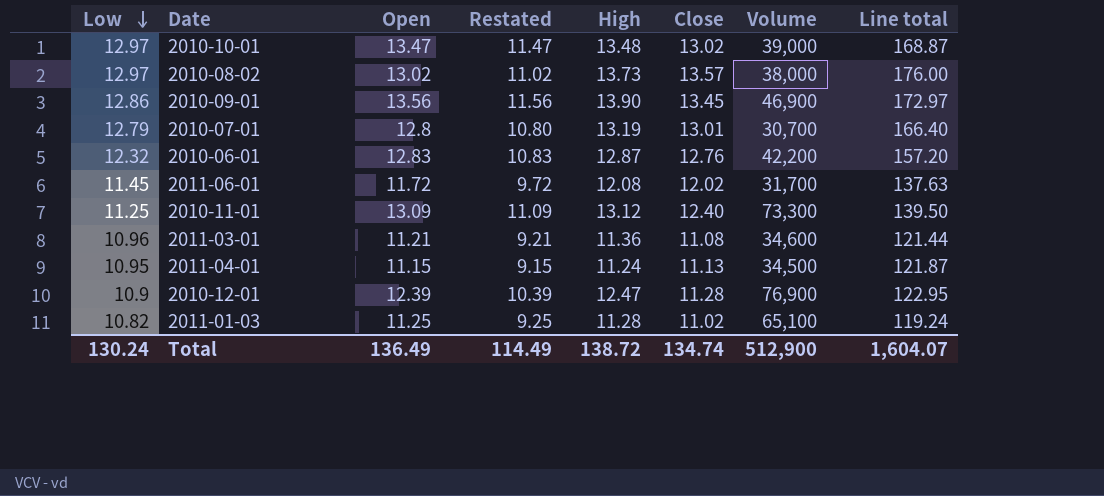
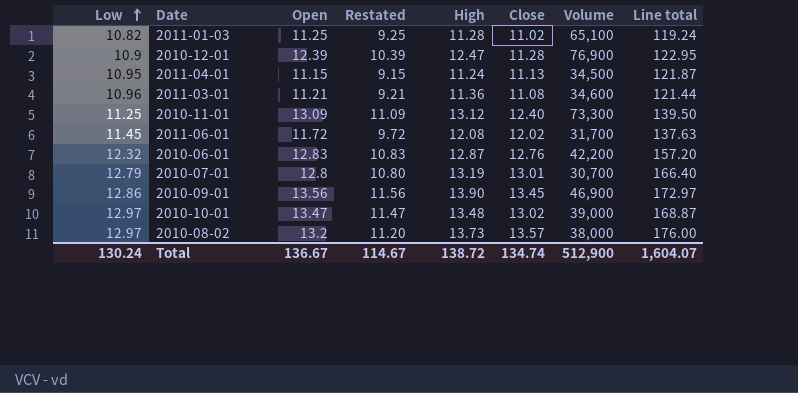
row order: Low descending -> Low ascending
2010-08-02 | Open: 13.02 -> 13.2
2010-08-02 | Restated: 11.02 -> 11.20
Total | Open: 136.49 -> 136.67
Total | Restated: 114.49 -> 114.67

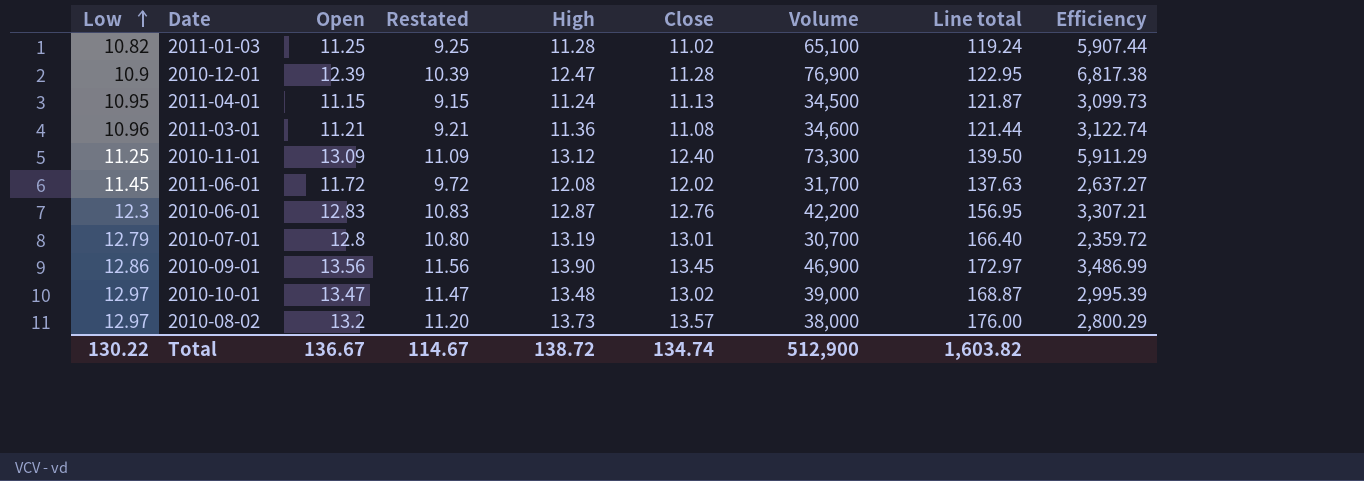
column Efficiency | formula: none -> [Volume] / [Close]
2010-06-01 | Low: 12.32 -> 12.3
2010-06-01 | Line total: 157.20 -> 156.95
Total | Low: 130.24 -> 130.22
Total | Line total: 1,604.07 -> 1,603.82

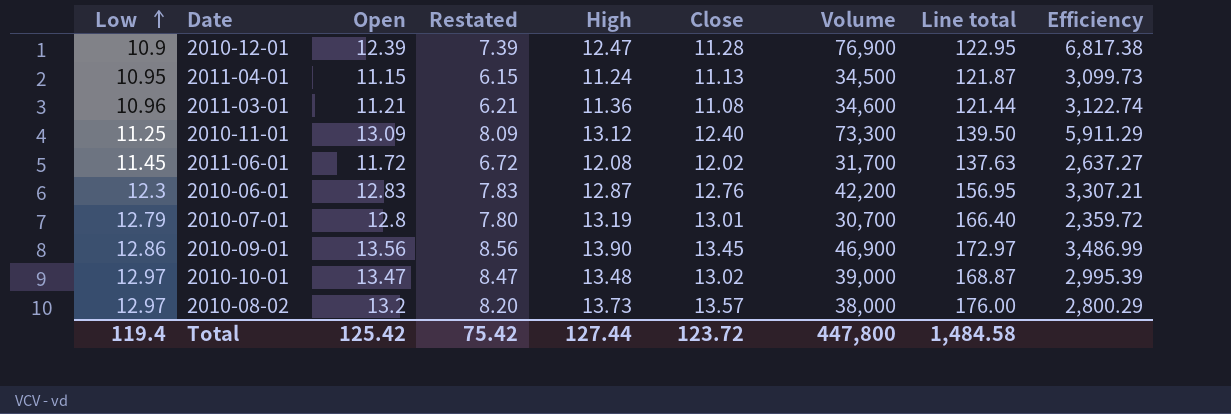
column Restated | formula: [Open] - 2 -> [Open] - 5
row 2011-01-03: 10.82 | 11.25 | 9.25 | 11.28 | 11.02 | 65,100 | 119.24 | 5,907.44 -> none
Total | Low: 130.22 -> 119.4
Total | Open: 136.67 -> 125.42
Total | Restated: 114.67 -> 75.42
Total | High: 138.72 -> 127.44
Total | Close: 134.74 -> 123.72
Total | Volume: 512,900 -> 447,800
Total | Line total: 1,603.82 -> 1,484.58

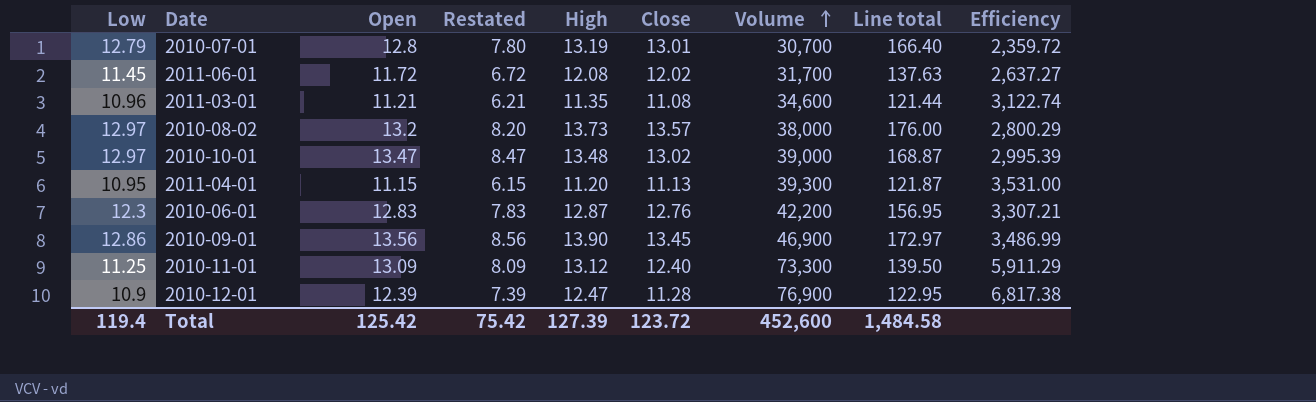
row order: Low ascending -> Volume ascending
2011-03-01 | High: 11.36 -> 11.35
2011-04-01 | High: 11.24 -> 11.20
2011-04-01 | Volume: 34,500 -> 39,300
2011-04-01 | Efficiency: 3,099.73 -> 3,531.00
Total | High: 127.44 -> 127.39
Total | Volume: 447,800 -> 452,600

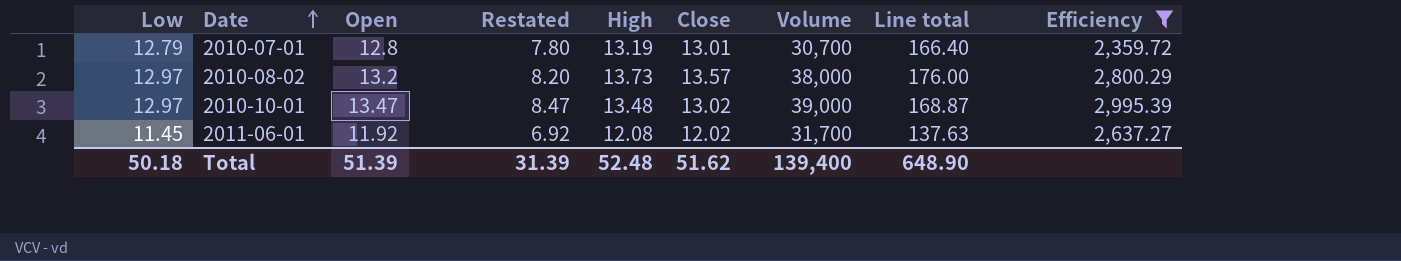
filter: none -> Efficiency <= 2,995.39
row order: Volume ascending -> Date ascending
2011-06-01 | Open: 11.72 -> 11.92
2011-06-01 | Restated: 6.72 -> 6.92
Total | Low: 119.4 -> 50.18
Total | Open: 125.42 -> 51.39
Total | Restated: 75.42 -> 31.39
Total | High: 127.39 -> 52.48
Total | Close: 123.72 -> 51.62
Total | Volume: 452,600 -> 139,400
Total | Line total: 1,484.58 -> 648.90

